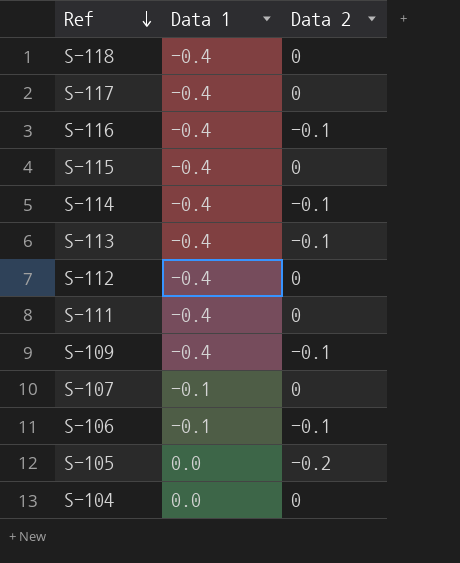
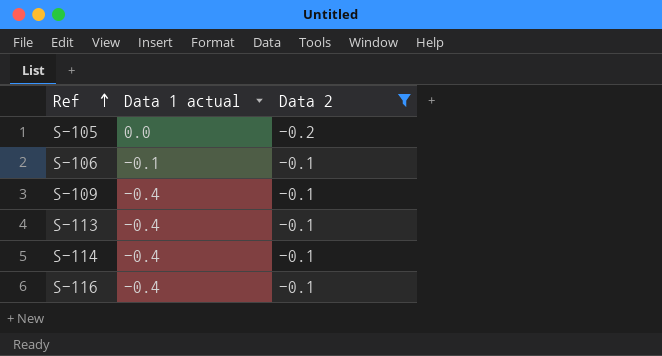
filter: none -> Data 2 != 0
row order: Ref descending -> Ref ascending
column name: Data 1 -> Data 1 actual

